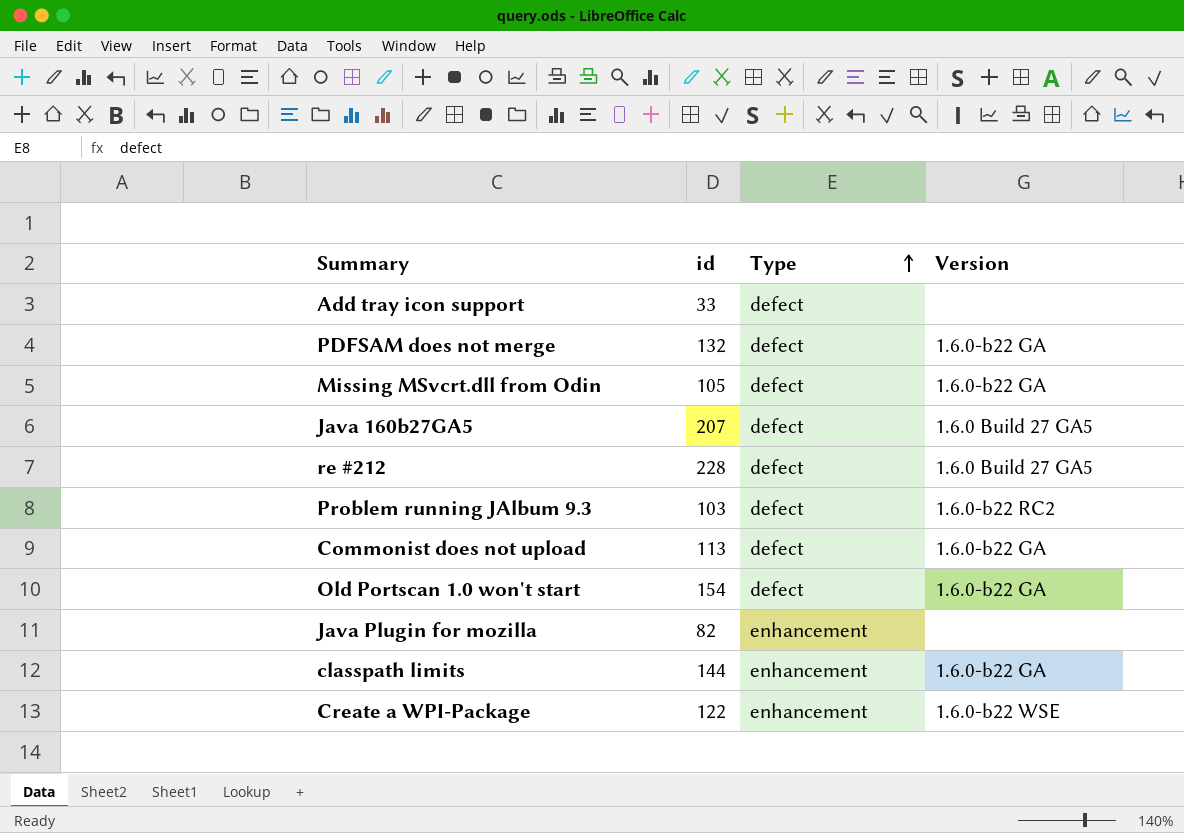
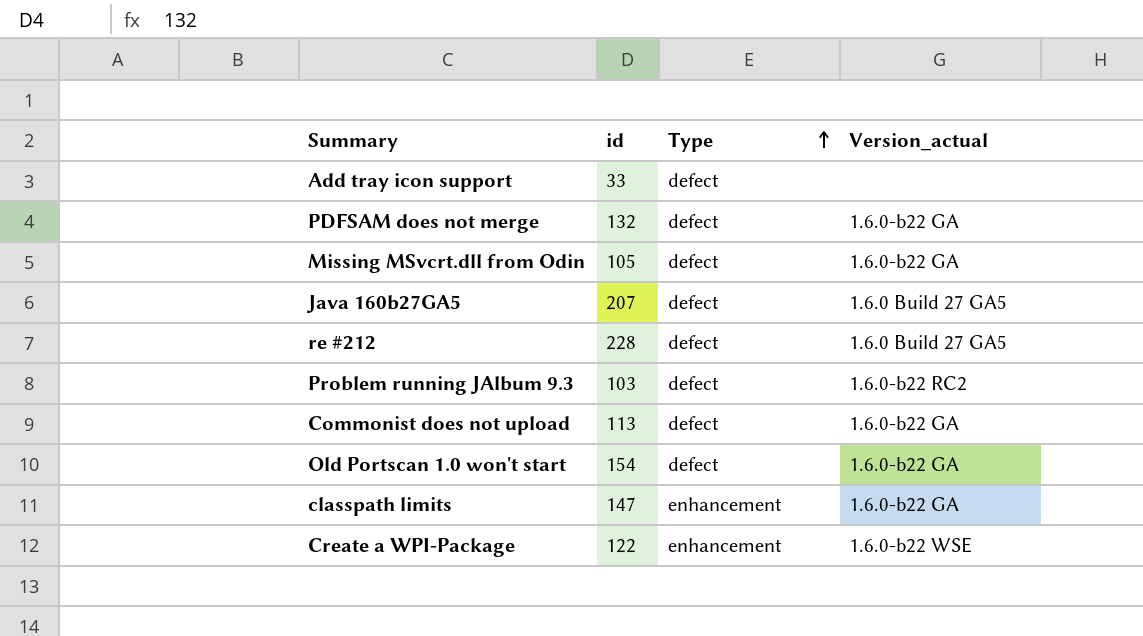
column name: Version -> Version_actual
row Java Plugin for mozilla: 82 | enhancement | none -> none
classpath limits | id: 144 -> 147

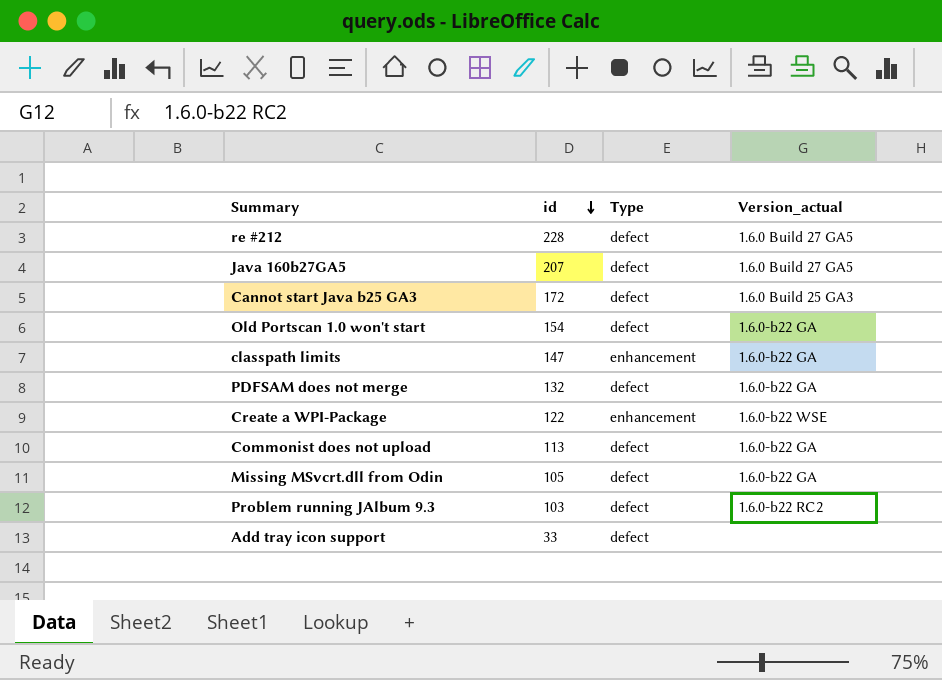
row order: Type ascending -> id descending
row Cannot start Java b25 GA3: none -> 172 | defect | 1.6.0 Build 25 GA3

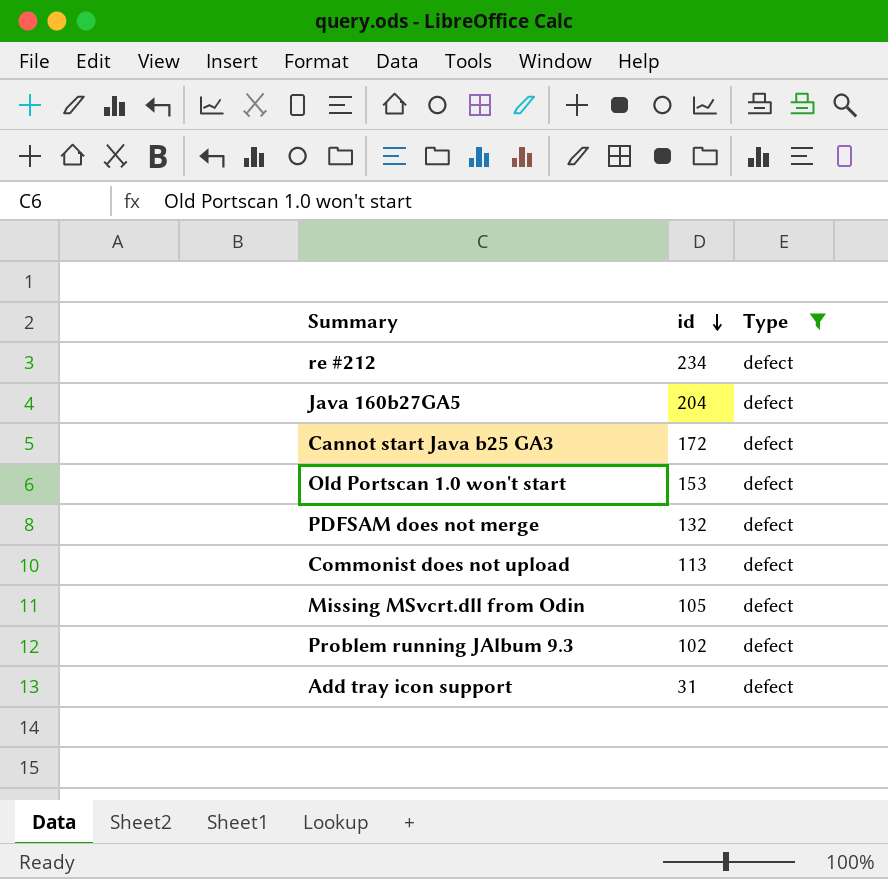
filter: none -> Type = defect
column Version_actual | position: 4 -> none
re #212 | id: 228 -> 234
Java 160b27GA5 | id: 207 -> 204
Old Portscan 1.0 won't start | id: 154 -> 153
Problem running JAlbum 9.3 | id: 103 -> 102
Add tray icon support | id: 33 -> 31

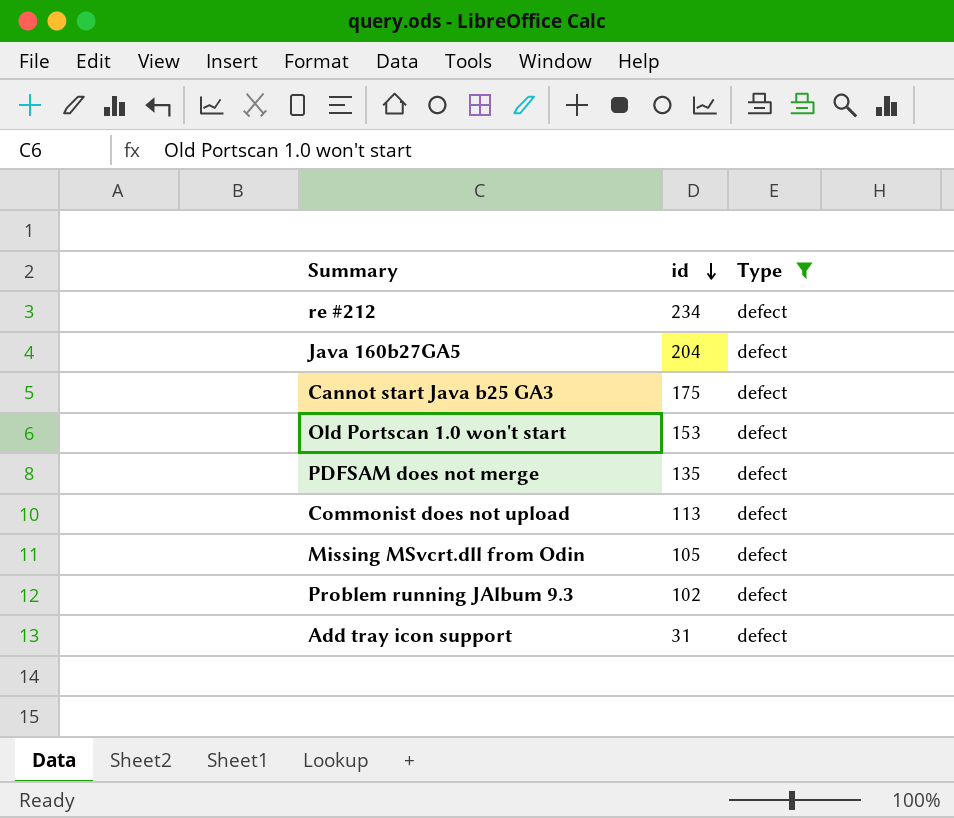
Cannot start Java b25 GA3 | id: 172 -> 175
PDFSAM does not merge | id: 132 -> 135

